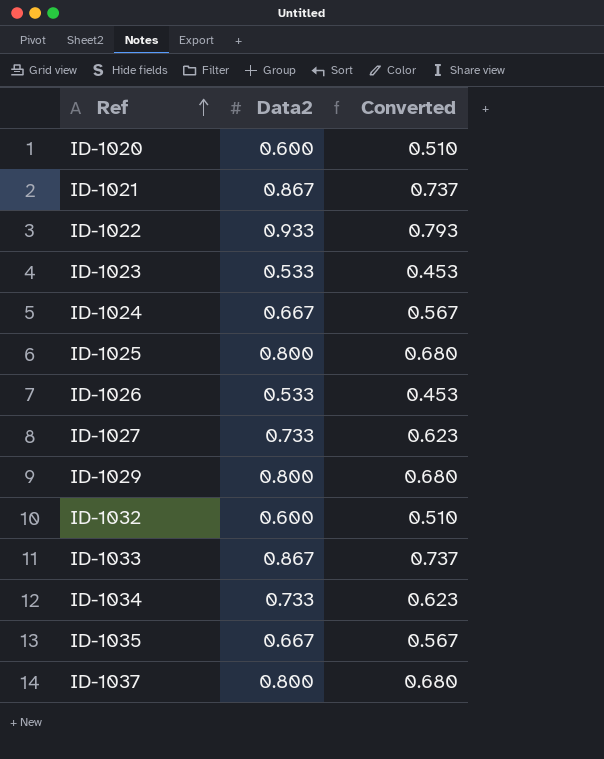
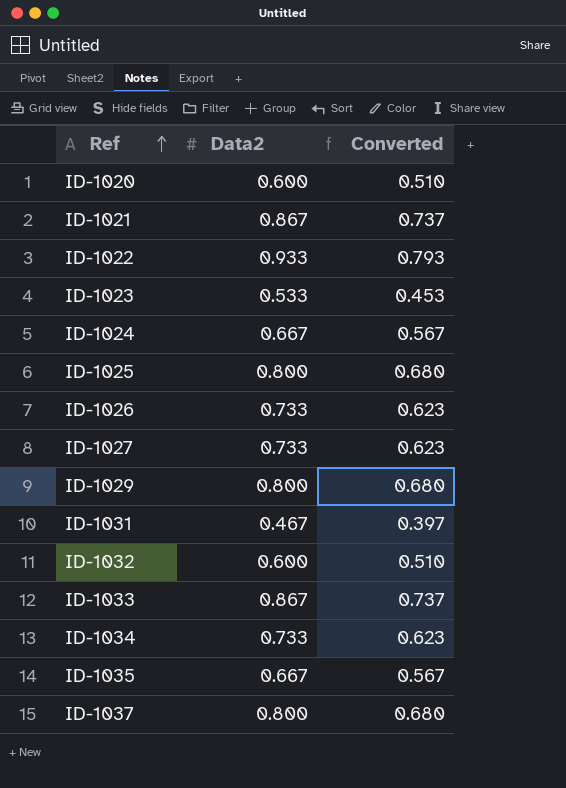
ID-1026 | Data2: 0.533 -> 0.733
ID-1026 | Converted: 0.453 -> 0.623
row ID-1031: none -> 0.467 | 0.397

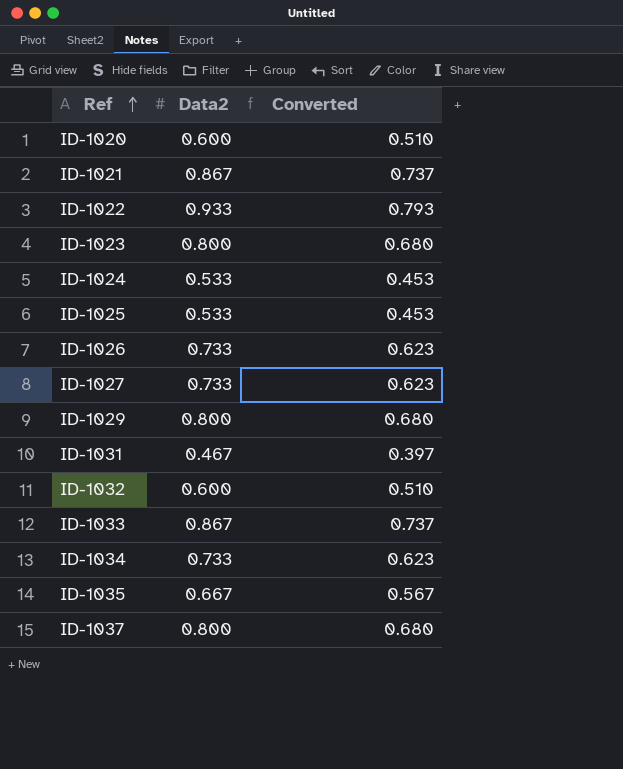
ID-1023 | Data2: 0.533 -> 0.800
ID-1023 | Converted: 0.453 -> 0.680
ID-1024 | Data2: 0.667 -> 0.533
ID-1024 | Converted: 0.567 -> 0.453
ID-1025 | Data2: 0.800 -> 0.533
ID-1025 | Converted: 0.680 -> 0.453

